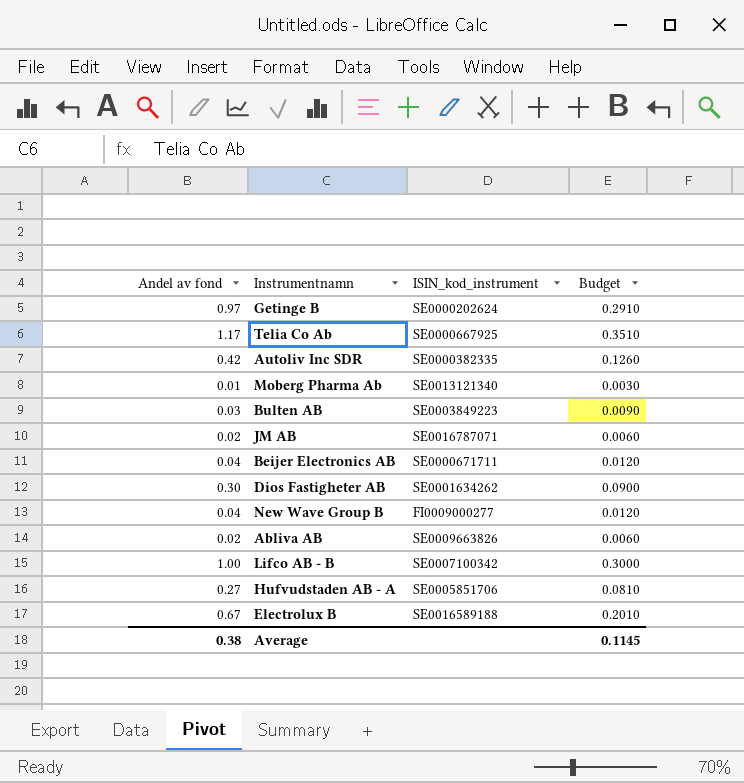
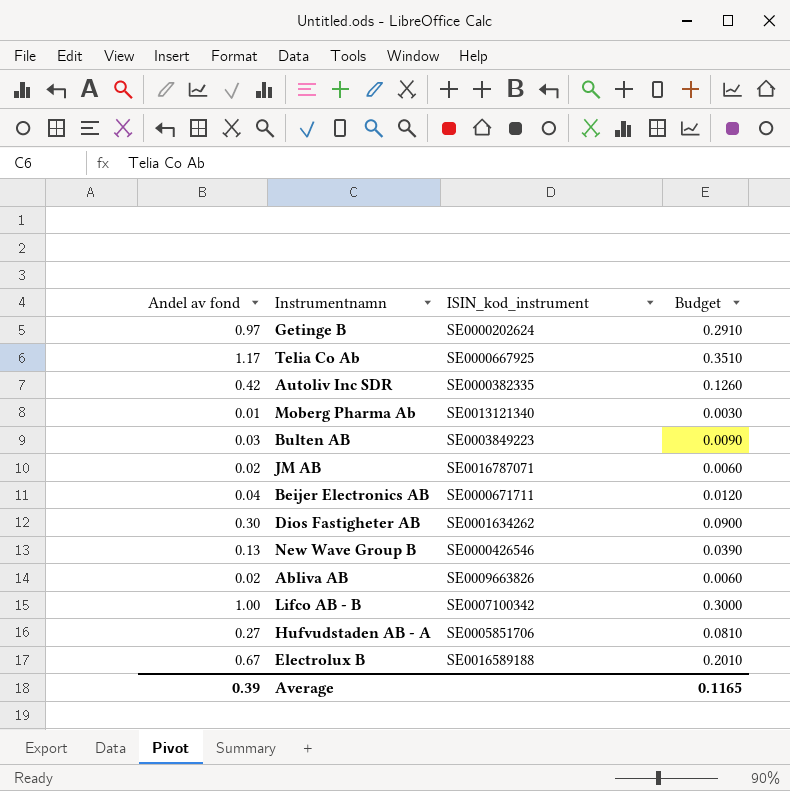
New Wave Group B | Andel av fond: 0.04 -> 0.13
New Wave Group B | ISIN_kod_instrument: FI0009000277 -> SE0000426546
New Wave Group B | Budget: 0.0120 -> 0.0390
Average | Andel av fond: 0.38 -> 0.39
Average | Budget: 0.1145 -> 0.1165

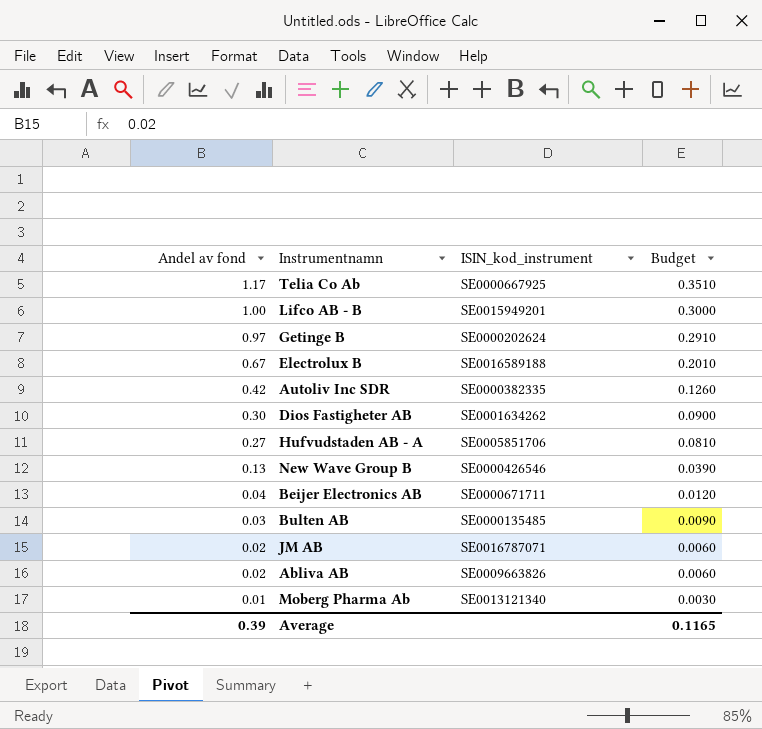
row order: none -> Andel av fond descending
Lifco AB - B | ISIN_kod_instrument: SE0007100342 -> SE0015949201
Bulten AB | ISIN_kod_instrument: SE0003849223 -> SE0000135485

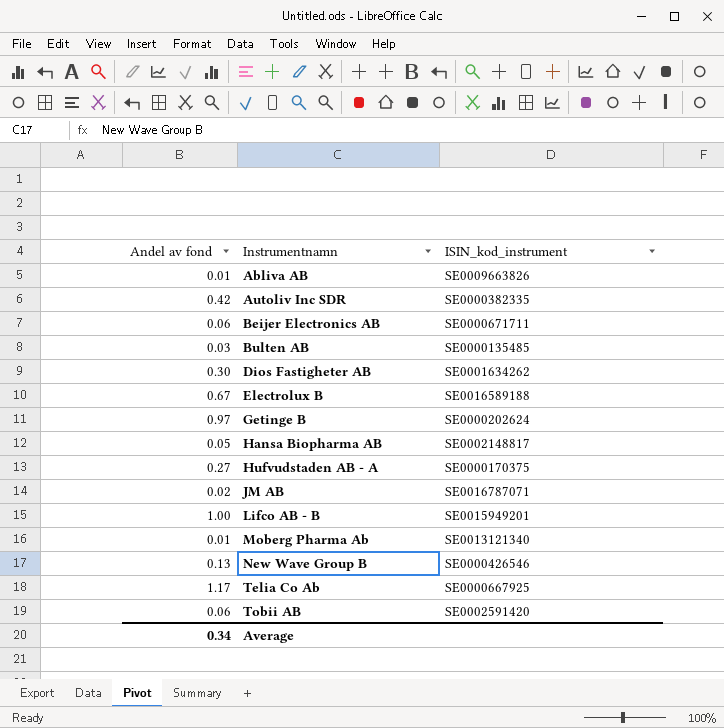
row order: Andel av fond descending -> Instrumentnamn ascending
column Budget | formula: [Andel av fond] * 0.3 -> none
Abliva AB | Andel av fond: 0.02 -> 0.01
Beijer Electronics AB | Andel av fond: 0.04 -> 0.06
row Hansa Biopharma AB: none -> 0.05 | SE0002148817
Hufvudstaden AB - A | ISIN_kod_instrument: SE0005851706 -> SE0000170375
row Tobii AB: none -> 0.06 | SE0002591420
Average | Andel av fond: 0.39 -> 0.34

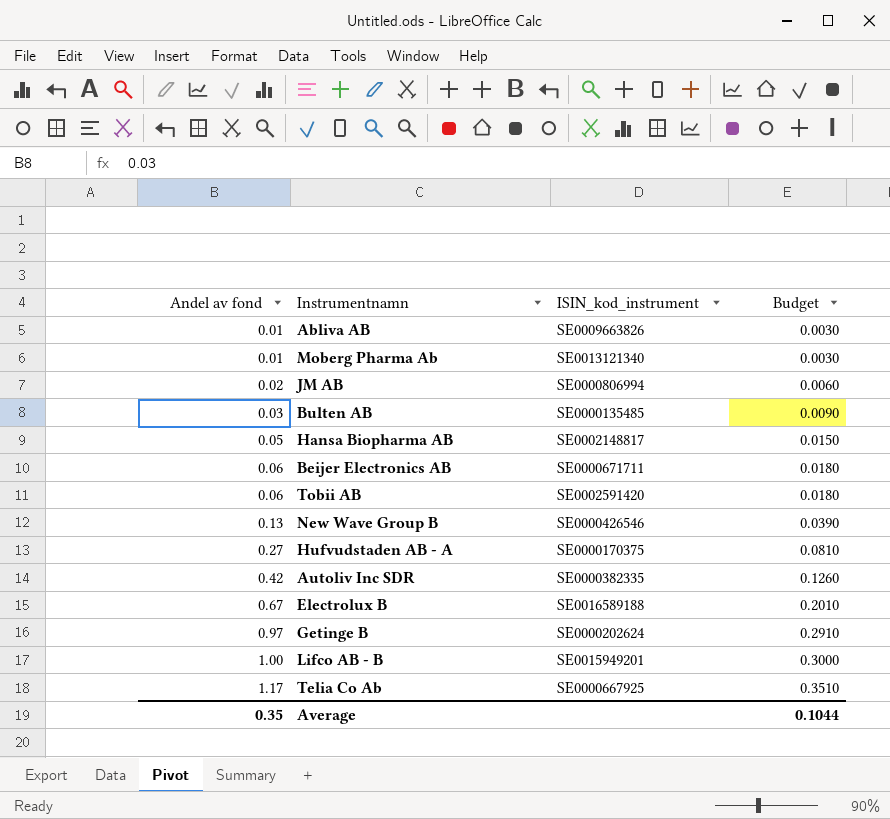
row order: Instrumentnamn ascending -> Andel av fond ascending
column Budget | formula: none -> [Andel av fond] * 0.3
row Dios Fastigheter AB: 0.30 | SE0001634262 -> none
JM AB | ISIN_kod_instrument: SE0016787071 -> SE0000806994
Average | Andel av fond: 0.34 -> 0.35

